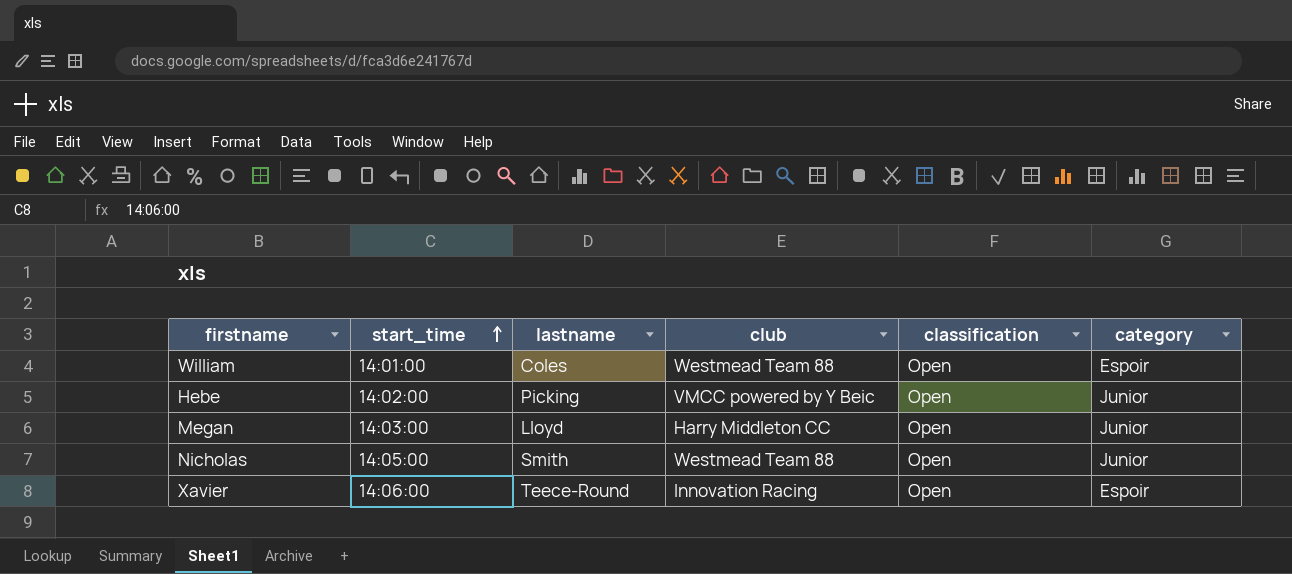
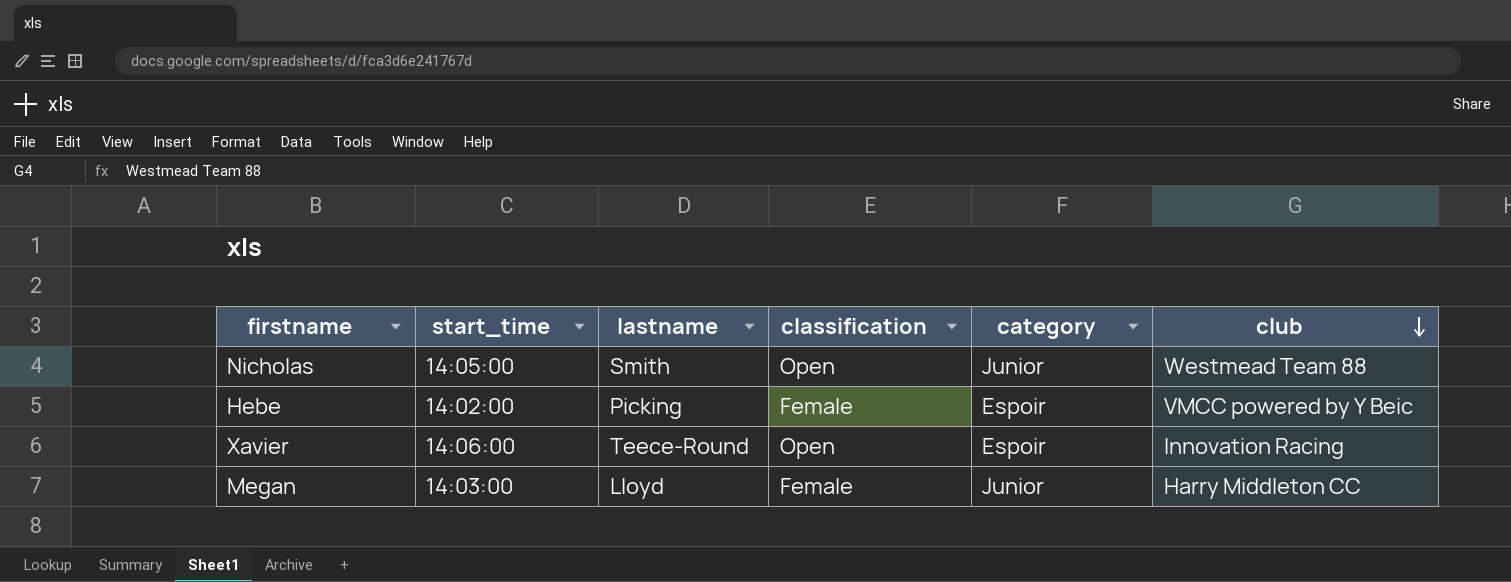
row order: start_time ascending -> club descending
column club | position: 4 -> 6
row William: 14:01:00 | Coles | Westmead Team 88 | Open | Espoir -> none
Hebe | classification: Open -> Female
Hebe | category: Junior -> Espoir
Megan | classification: Open -> Female

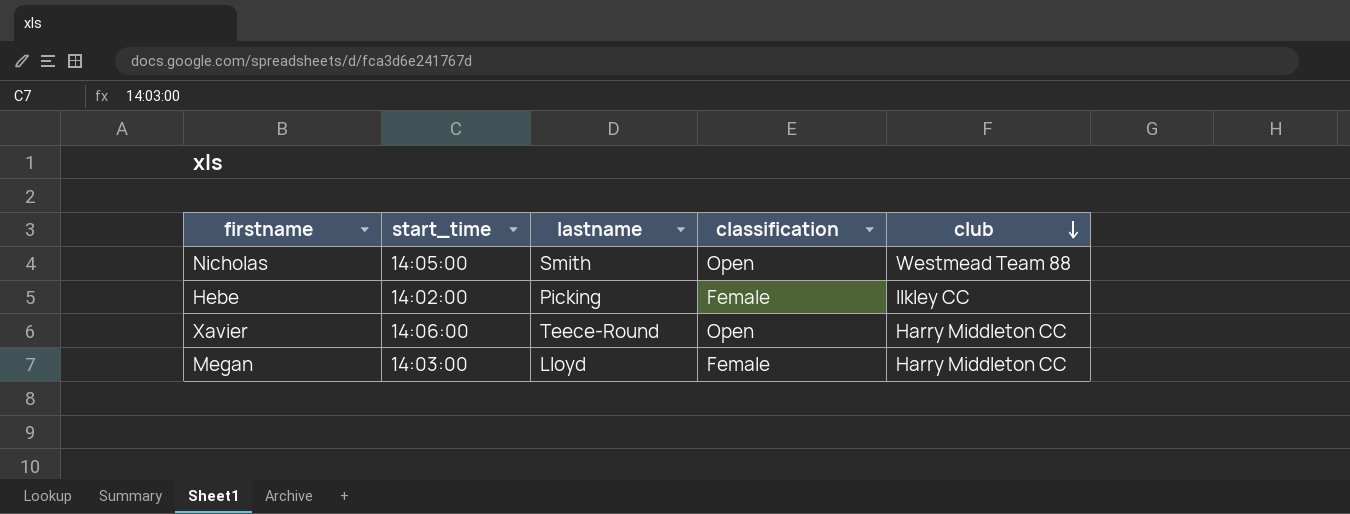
column category | position: 5 -> none
Hebe | club: VMCC powered by Y Beic -> Ilkley CC
Xavier | club: Innovation Racing -> Harry Middleton CC

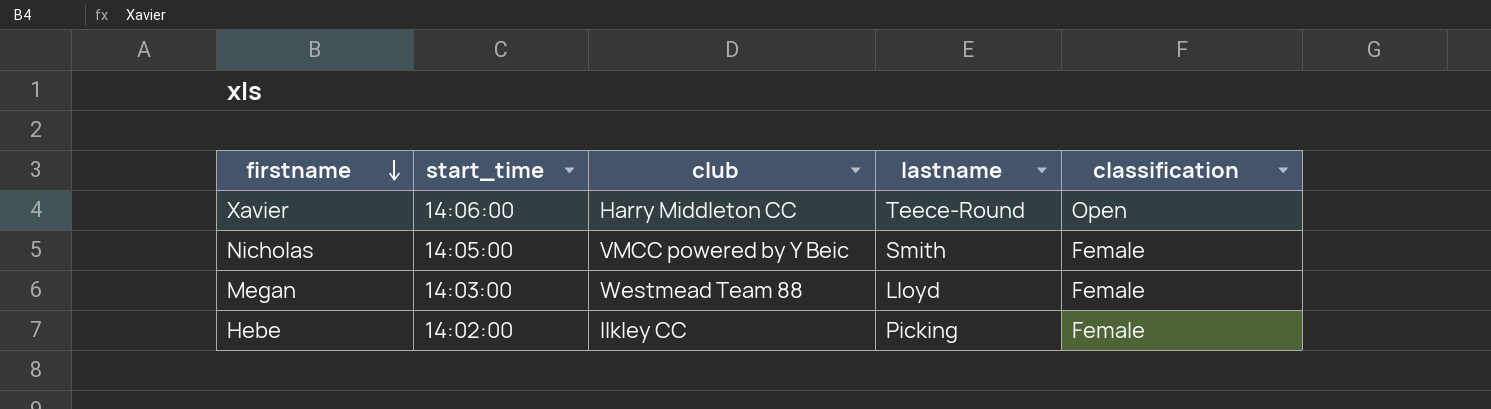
row order: club descending -> firstname descending
column club | position: 5 -> 3
Nicholas | club: Westmead Team 88 -> VMCC powered by Y Beic
Nicholas | classification: Open -> Female
Megan | club: Harry Middleton CC -> Westmead Team 88

